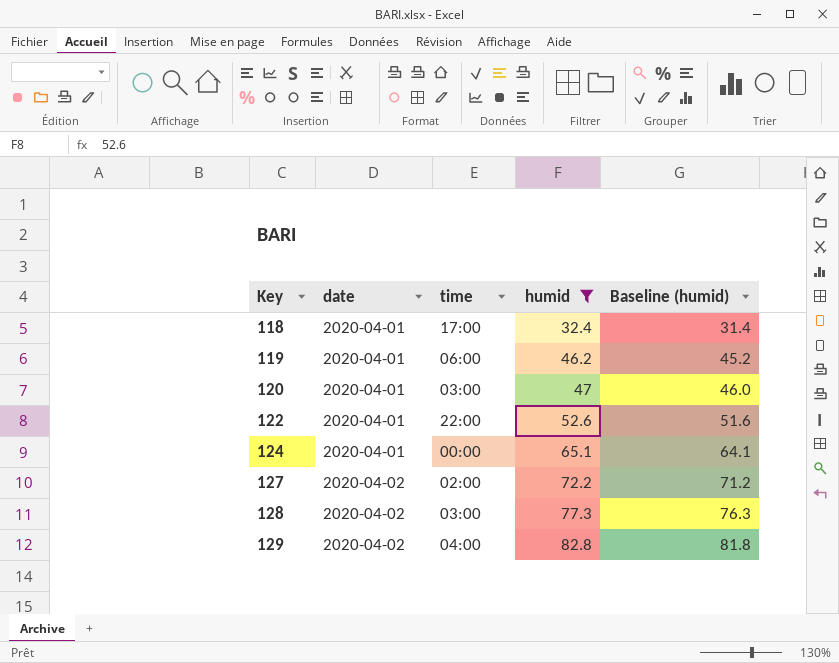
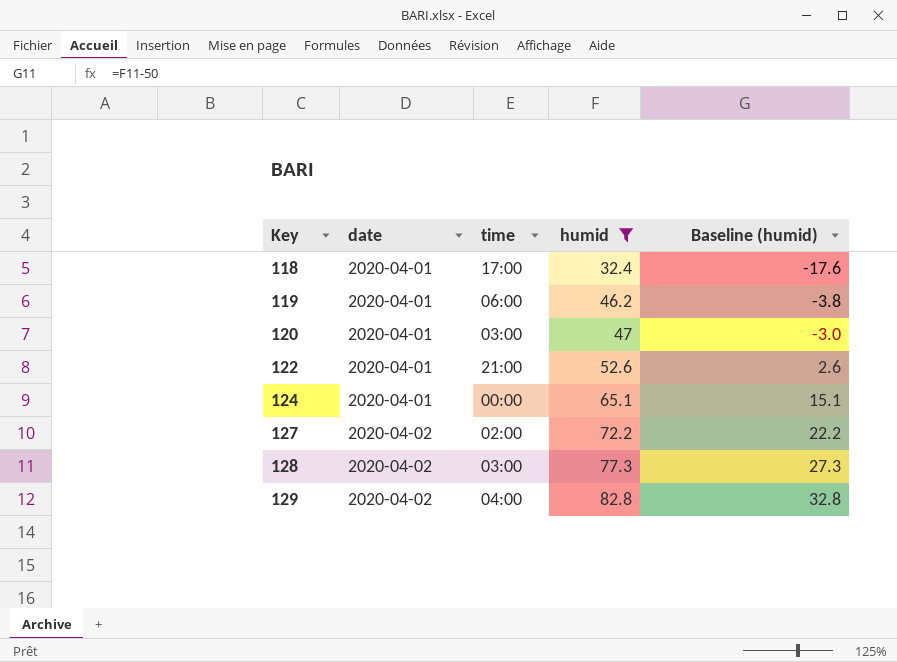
column Baseline (humid) | formula: [humid] - 1 -> [humid] - 50
122 | time: 22:00 -> 21:00

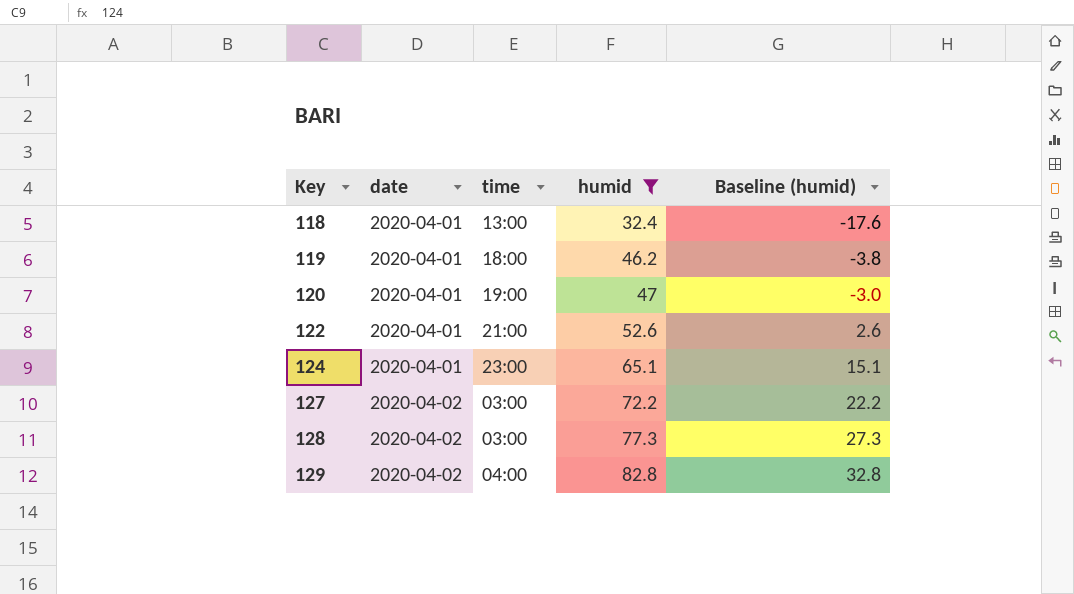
118 | time: 17:00 -> 13:00
119 | time: 06:00 -> 18:00
120 | time: 03:00 -> 19:00
124 | time: 00:00 -> 23:00
127 | time: 02:00 -> 03:00

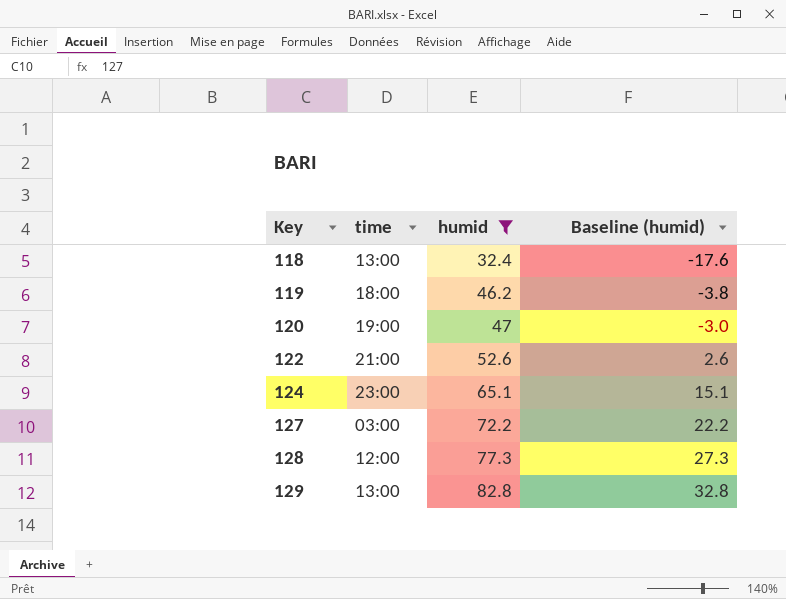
column date | position: 2 -> none
128 | time: 03:00 -> 12:00
129 | time: 04:00 -> 13:00

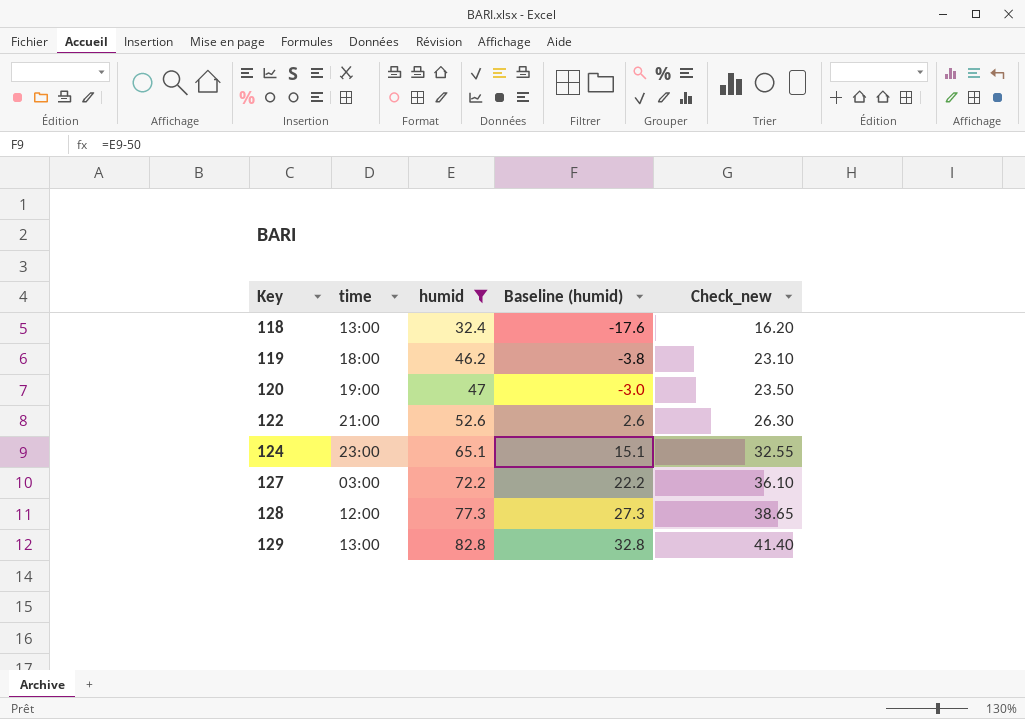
column Check_new | formula: none -> [humid] * 0.5

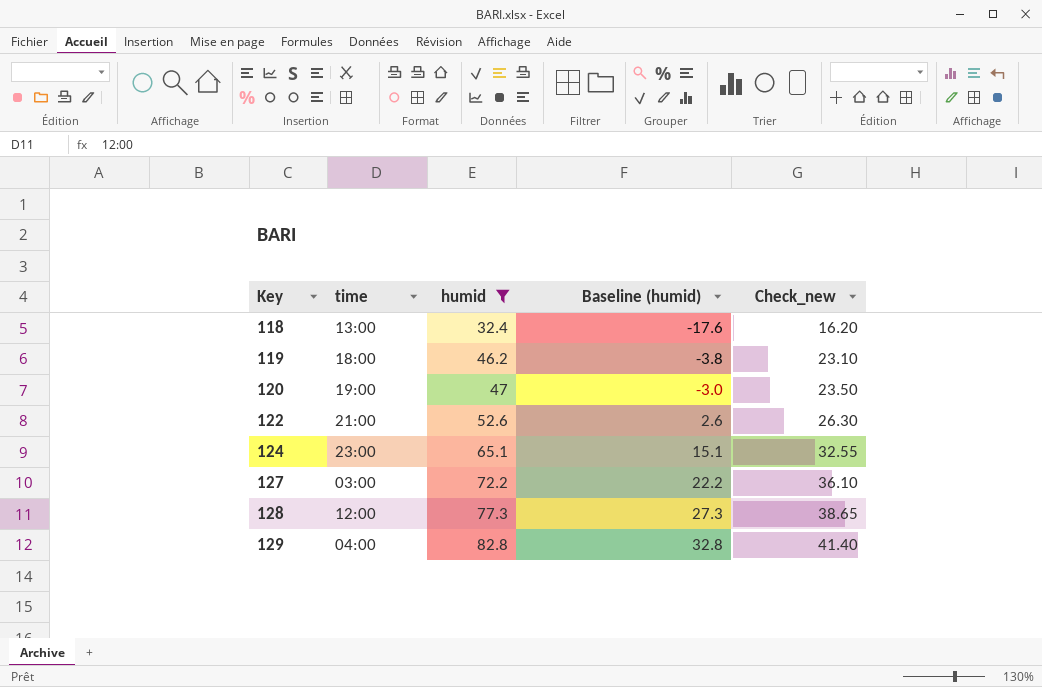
129 | time: 13:00 -> 04:00

